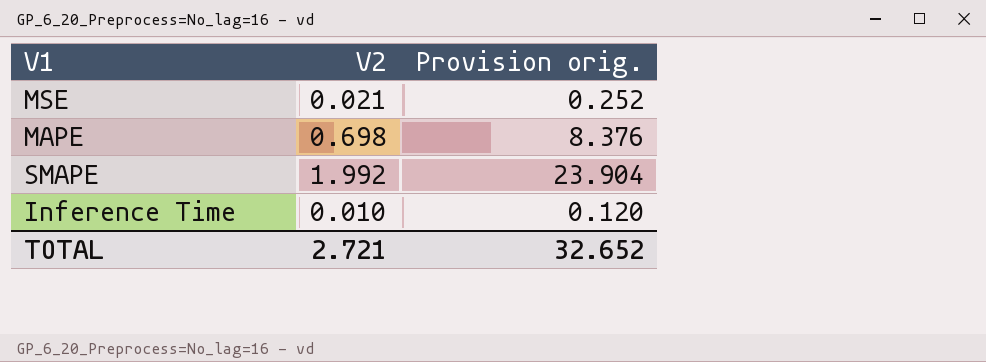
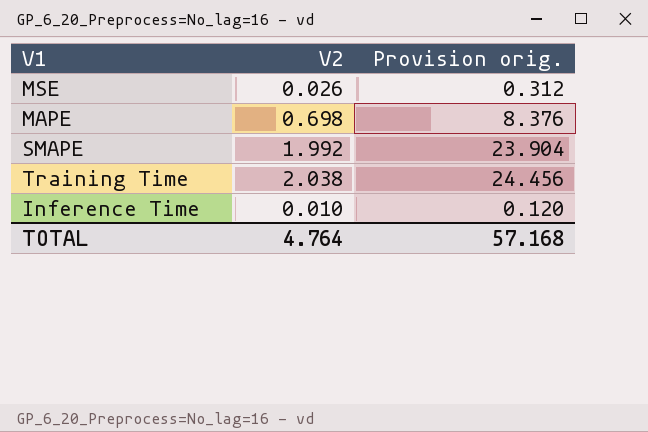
MSE | V2: 0.021 -> 0.026
MSE | Provision orig.: 0.252 -> 0.312
row Training Time: none -> 2.038 | 24.456
TOTAL | V2: 2.721 -> 4.764
TOTAL | Provision orig.: 32.652 -> 57.168

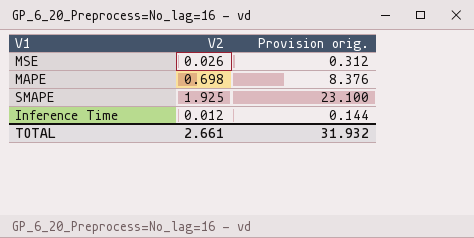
row Training Time: 2.038 | 24.456 -> none
SMAPE | V2: 1.992 -> 1.925
SMAPE | Provision orig.: 23.904 -> 23.100
Inference Time | V2: 0.010 -> 0.012
Inference Time | Provision orig.: 0.120 -> 0.144
TOTAL | V2: 4.764 -> 2.661
TOTAL | Provision orig.: 57.168 -> 31.932

